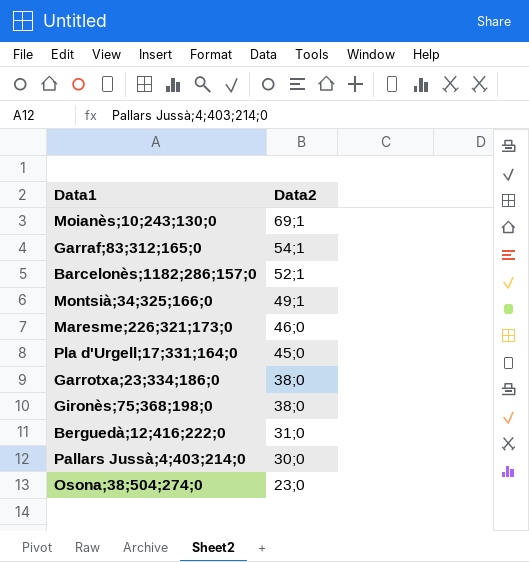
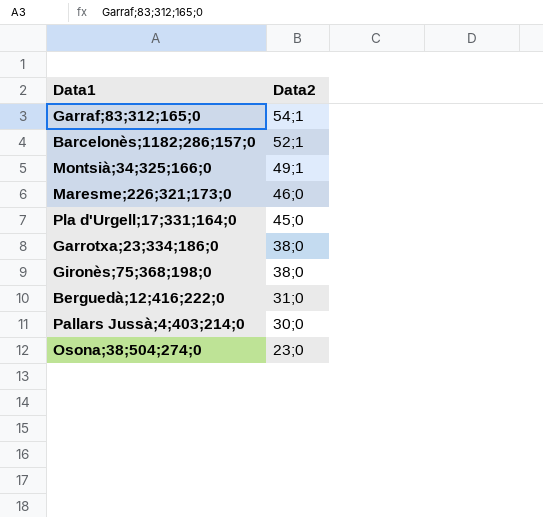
row Moianès;10;243;130;0: 69;1 -> none

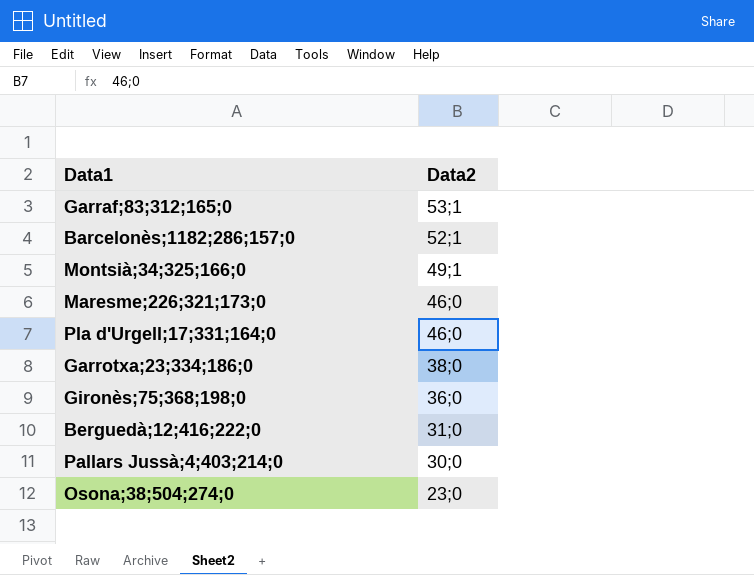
Garraf;83;312;165;0 | Data2: 54;1 -> 53;1
Pla d'Urgell;17;331;164;0 | Data2: 45;0 -> 46;0
Gironès;75;368;198;0 | Data2: 38;0 -> 36;0

